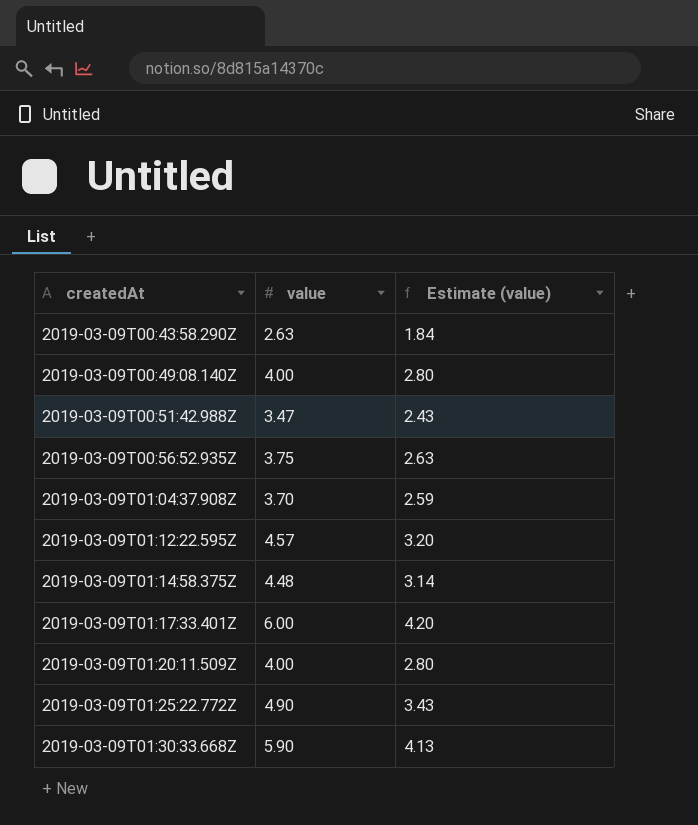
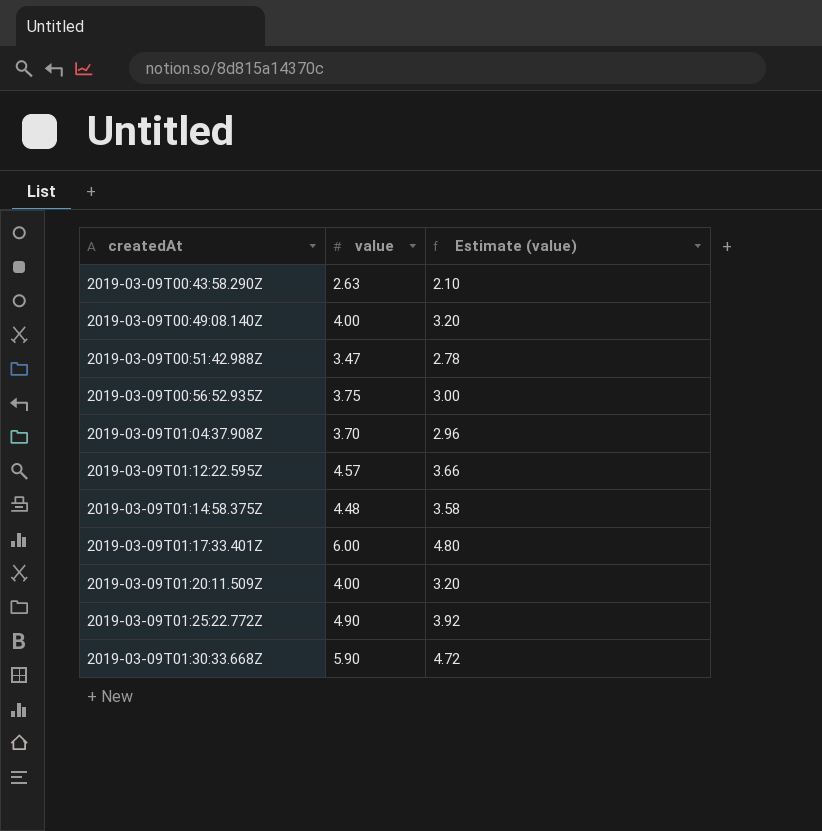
column Estimate (value) | formula: [value] * 0.7 -> [value] * 0.8

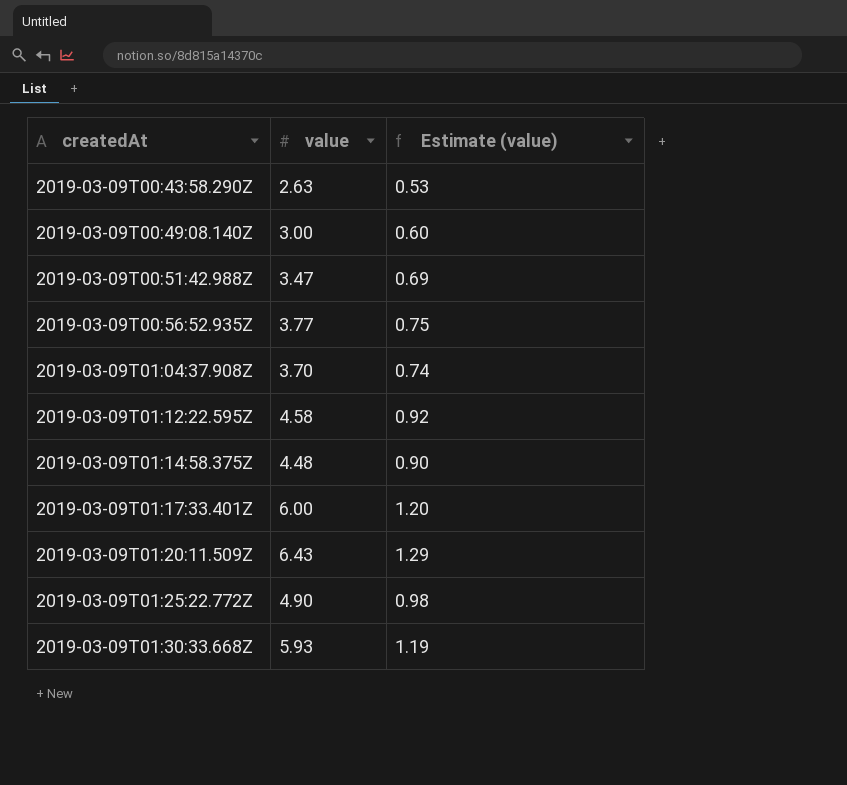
column Estimate (value) | formula: [value] * 0.8 -> [value] * 0.2
2019-03-09T00:49:08.140Z | value: 4.00 -> 3.00
2019-03-09T00:56:52.935Z | value: 3.75 -> 3.77
2019-03-09T01:12:22.595Z | value: 4.57 -> 4.58
2019-03-09T01:20:11.509Z | value: 4.00 -> 6.43
2019-03-09T01:30:33.668Z | value: 5.90 -> 5.93

